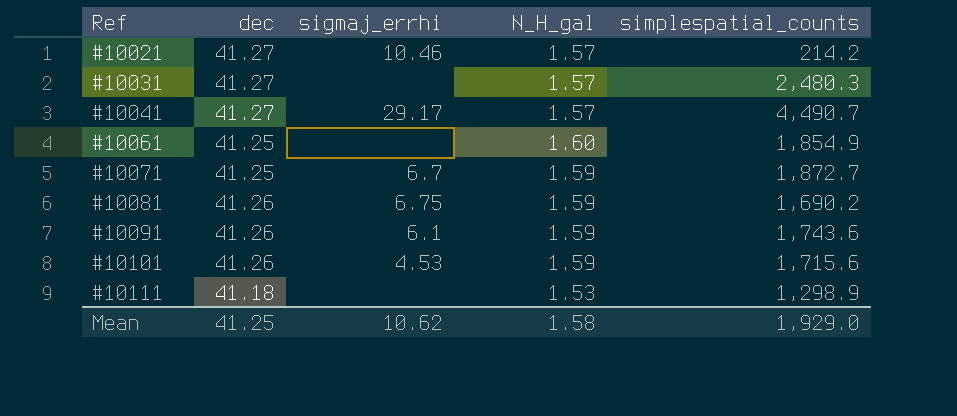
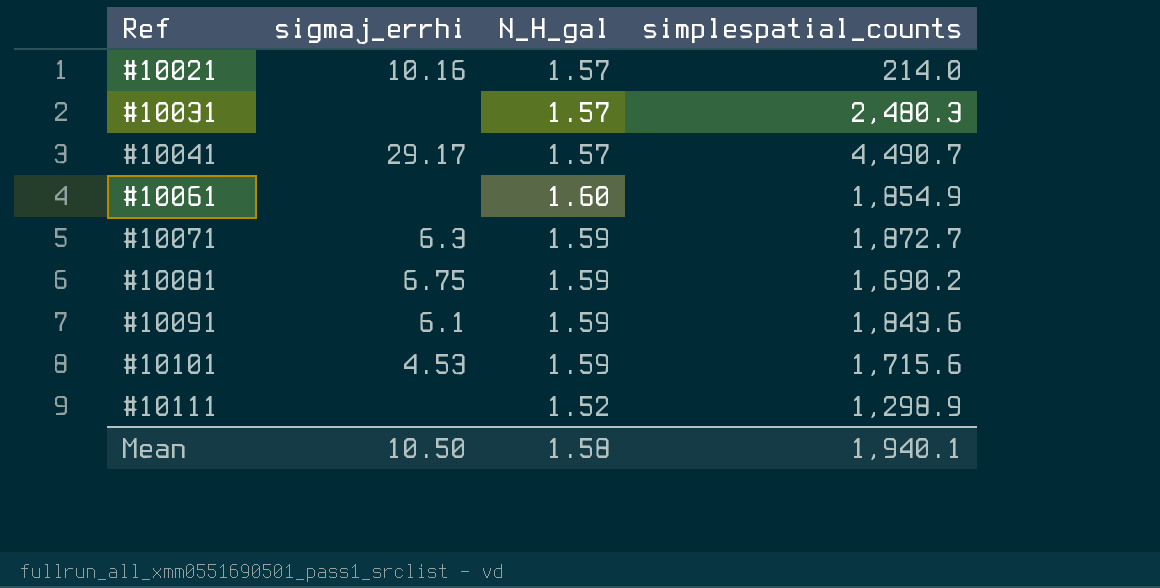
column dec | position: 2 -> none
#10021 | sigmaj_errhi: 10.46 -> 10.16
#10021 | simplespatial_counts: 214.2 -> 214.0
#10071 | sigmaj_errhi: 6.7 -> 6.3
#10091 | simplespatial_counts: 1,743.6 -> 1,843.6
#10111 | N_H_gal: 1.53 -> 1.52
Mean | sigmaj_errhi: 10.62 -> 10.50
Mean | simplespatial_counts: 1,929.0 -> 1,940.1

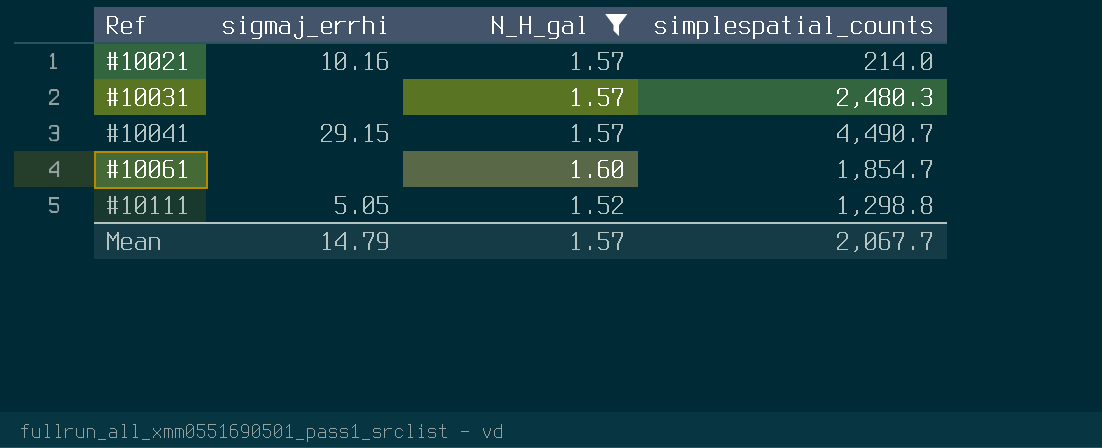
filter: none -> N_H_gal != 1.59
#10041 | sigmaj_errhi: 29.17 -> 29.15
#10061 | simplespatial_counts: 1,854.9 -> 1,854.7
#10111 | sigmaj_errhi: none -> 5.05
#10111 | simplespatial_counts: 1,298.9 -> 1,298.8
Mean | sigmaj_errhi: 10.50 -> 14.79
Mean | N_H_gal: 1.58 -> 1.57
Mean | simplespatial_counts: 1,940.1 -> 2,067.7

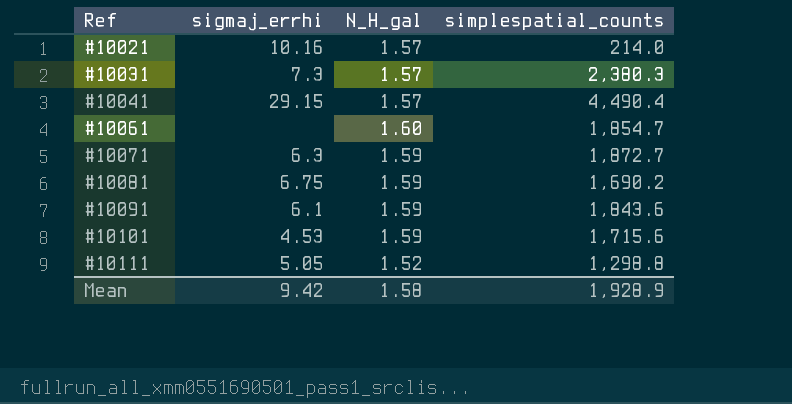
filter: N_H_gal != 1.59 -> none
#10031 | sigmaj_errhi: none -> 7.3
#10031 | simplespatial_counts: 2,480.3 -> 2,380.3
#10041 | simplespatial_counts: 4,490.7 -> 4,490.4
Mean | sigmaj_errhi: 14.79 -> 9.42
Mean | N_H_gal: 1.57 -> 1.58
Mean | simplespatial_counts: 2,067.7 -> 1,928.9

